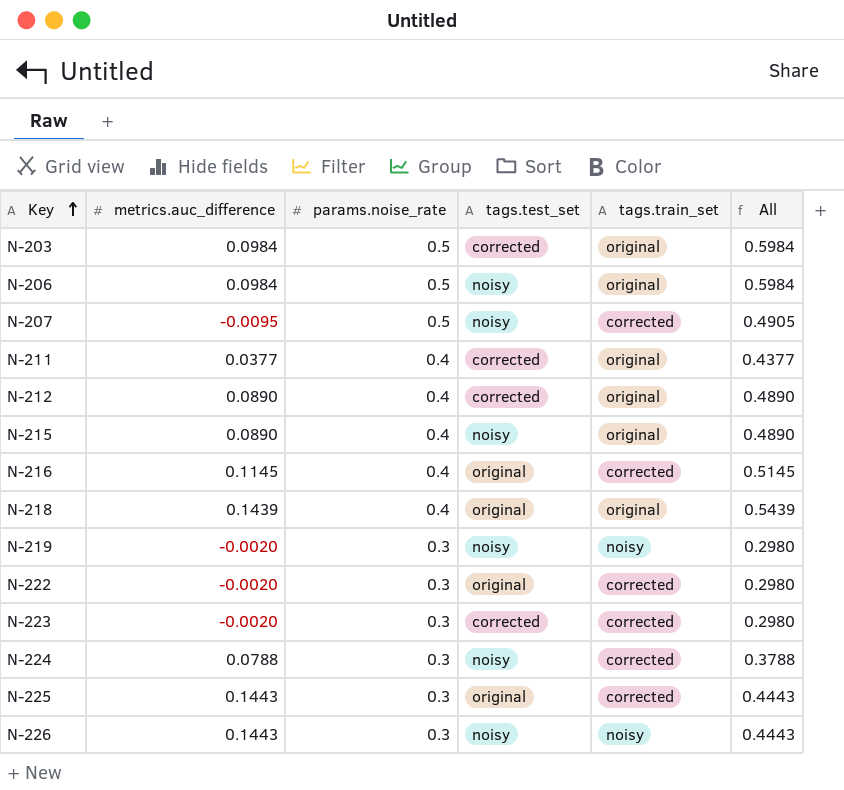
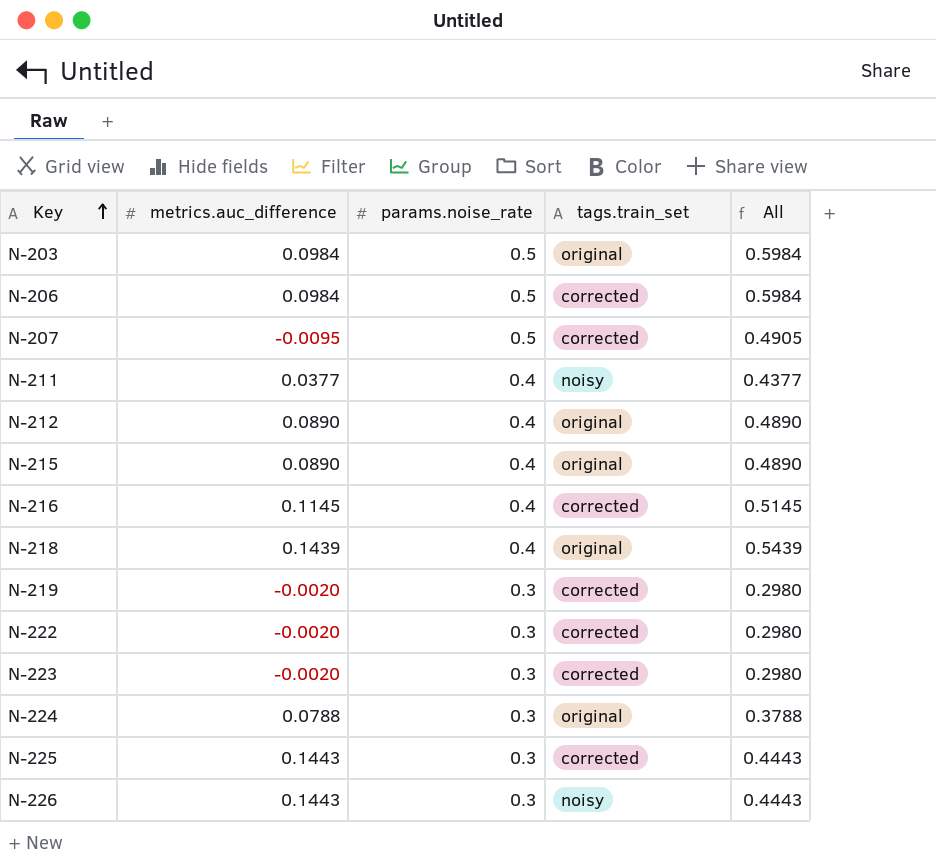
column tags.test_set | position: 4 -> none
N-206 | tags.train_set: original -> corrected
N-211 | tags.train_set: original -> noisy
N-219 | tags.train_set: noisy -> corrected
N-224 | tags.train_set: corrected -> original

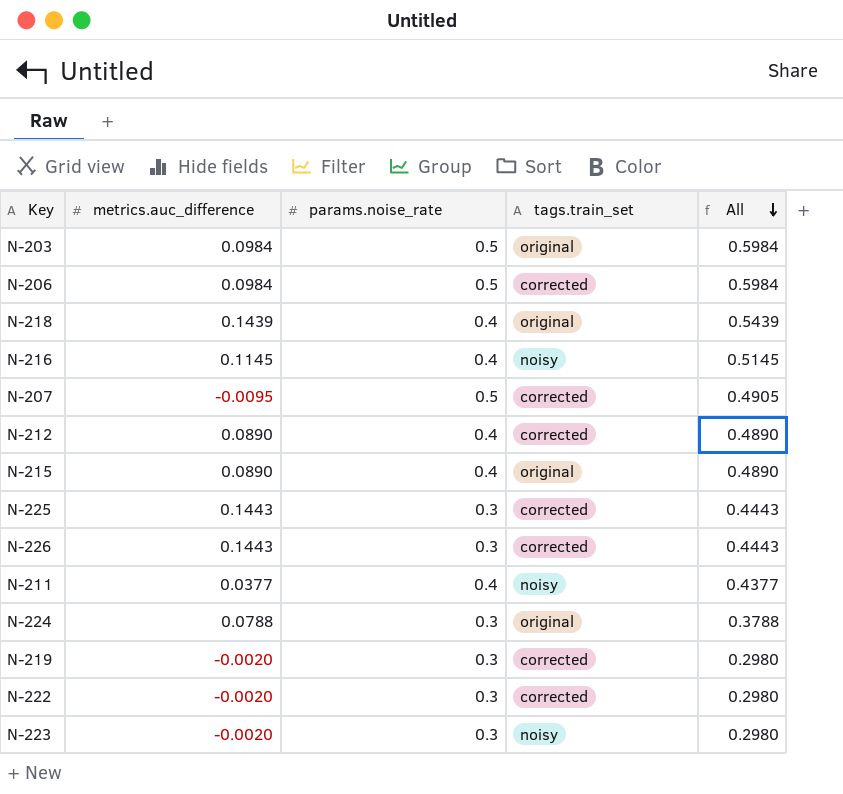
row order: Key ascending -> All descending
N-216 | tags.train_set: corrected -> noisy
N-212 | tags.train_set: original -> corrected
N-226 | tags.train_set: noisy -> corrected
N-223 | tags.train_set: corrected -> noisy

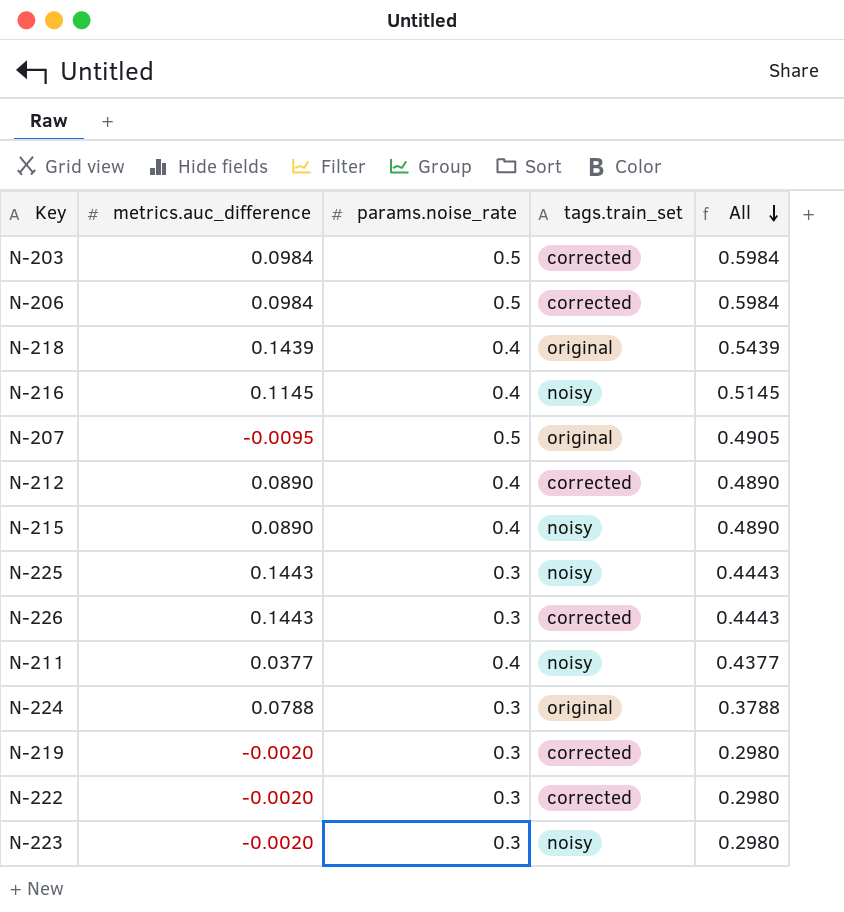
N-203 | tags.train_set: original -> corrected
N-207 | tags.train_set: corrected -> original
N-215 | tags.train_set: original -> noisy
N-225 | tags.train_set: corrected -> noisy

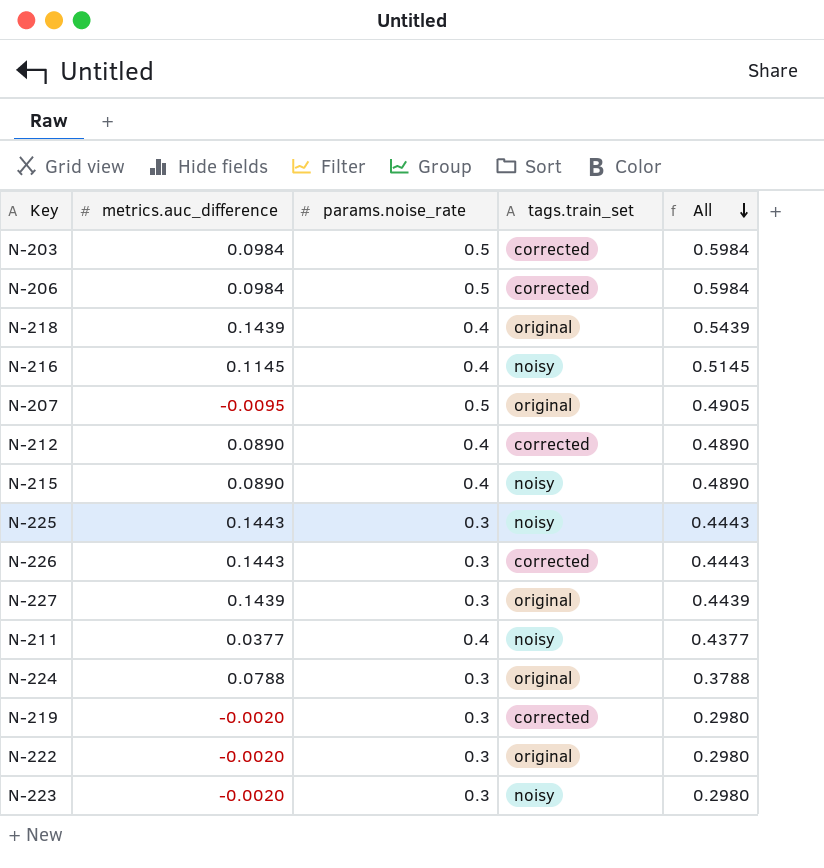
row N-227: none -> 0.1439 | 0.3 | original | 0.4439
N-222 | tags.train_set: corrected -> original

